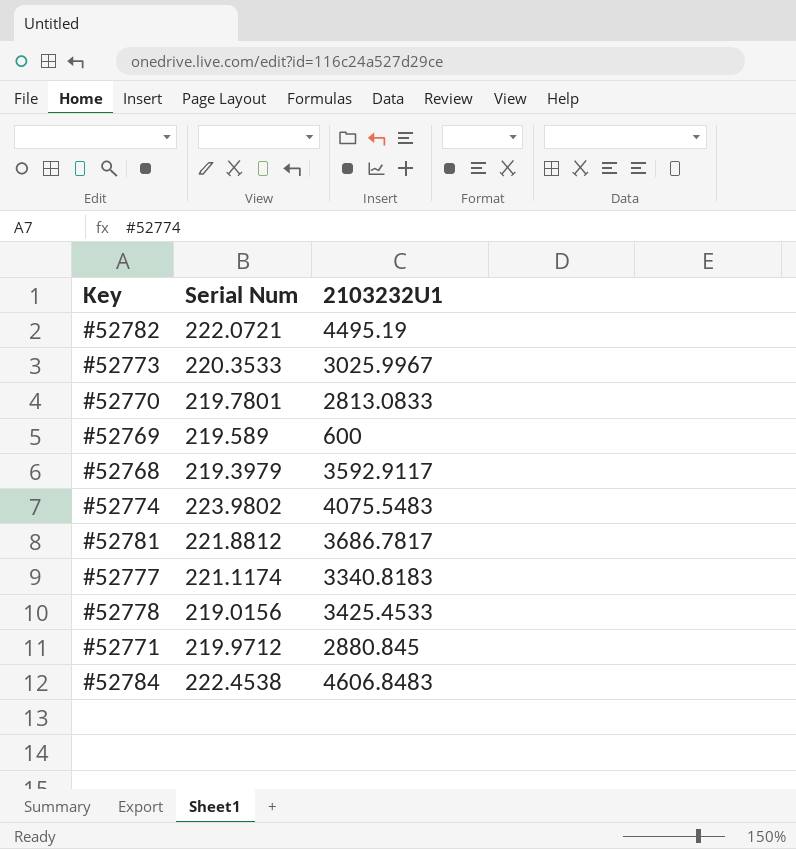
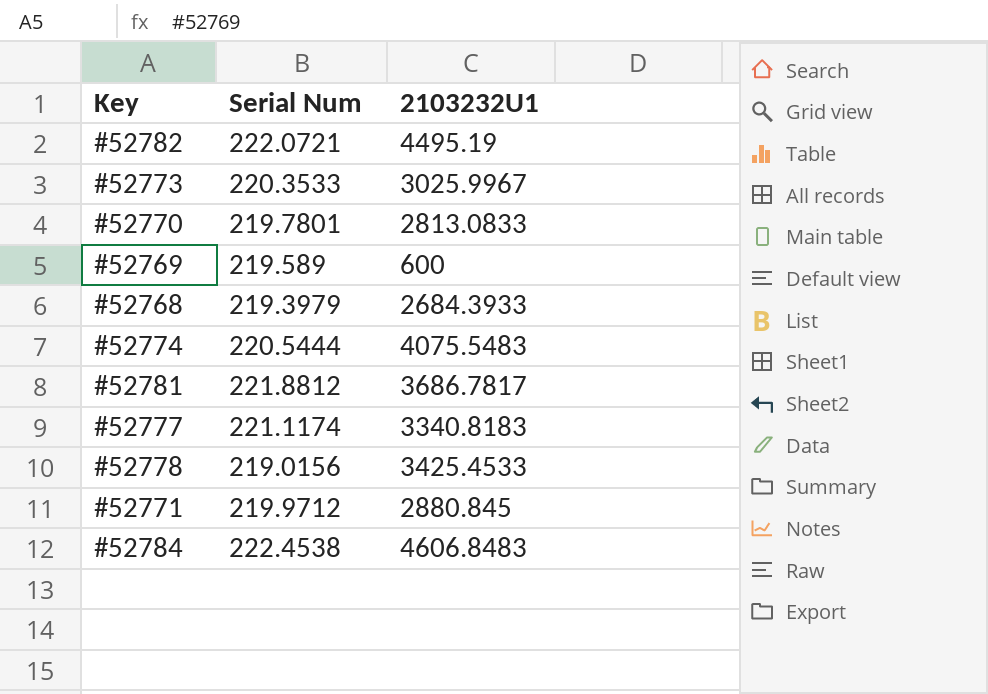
#52768 | 2103232U1: 3592.9117 -> 2684.3933
#52774 | Serial Num: 223.9802 -> 220.5444

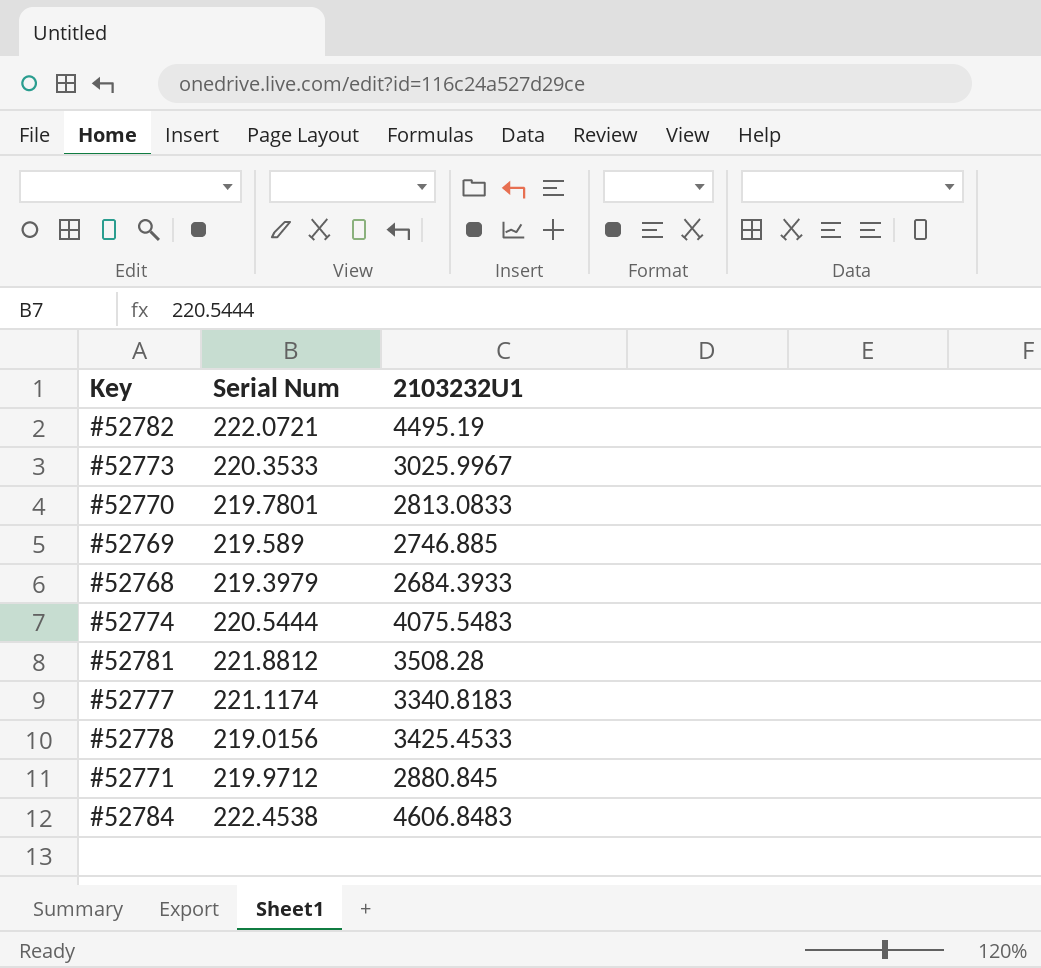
#52769 | 2103232U1: 600 -> 2746.885
#52781 | 2103232U1: 3686.7817 -> 3508.28

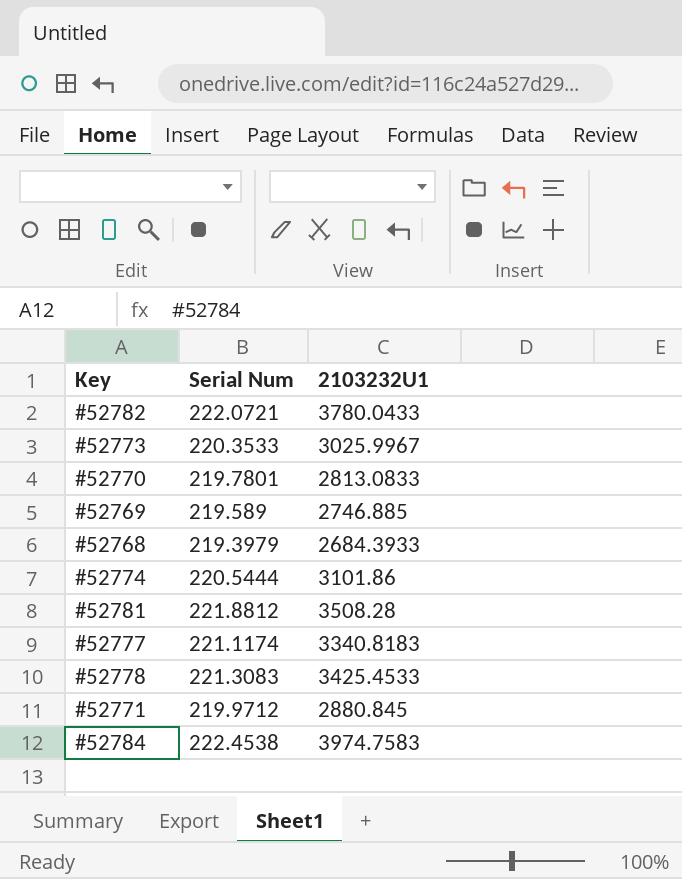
#52782 | 2103232U1: 4495.19 -> 3780.0433
#52774 | 2103232U1: 4075.5483 -> 3101.86
#52778 | Serial Num: 219.0156 -> 221.3083
#52784 | 2103232U1: 4606.8483 -> 3974.7583

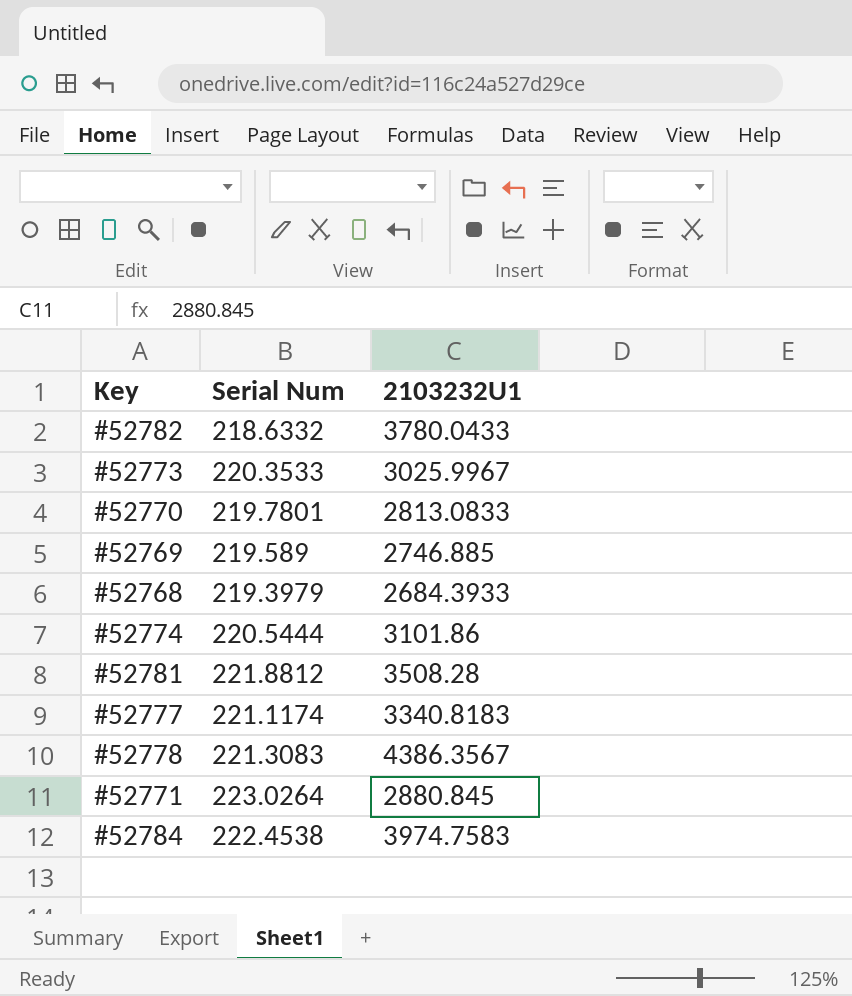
#52782 | Serial Num: 222.0721 -> 218.6332
#52778 | 2103232U1: 3425.4533 -> 4386.3567
#52771 | Serial Num: 219.9712 -> 223.0264

